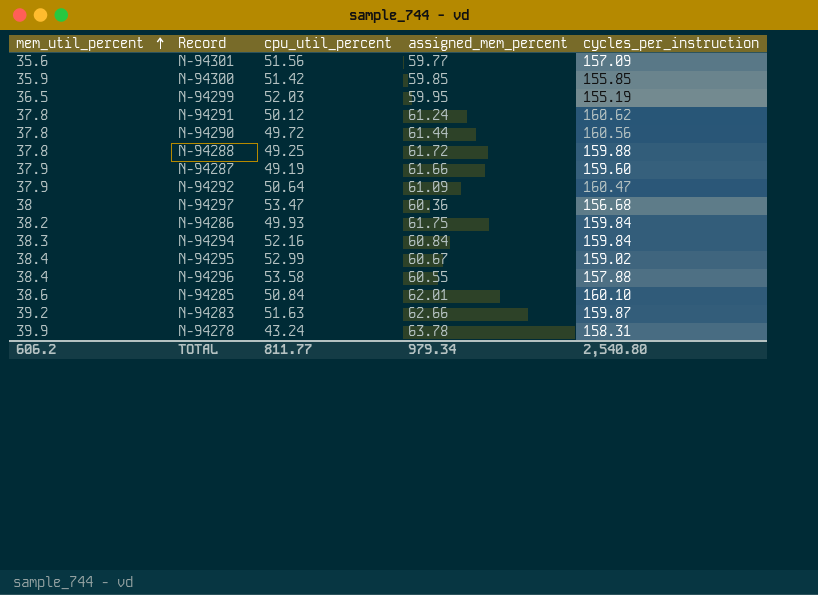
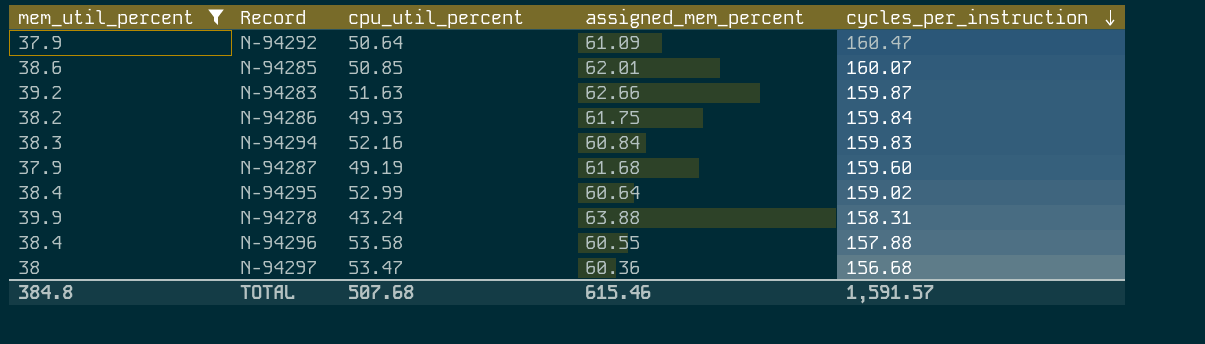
filter: none -> mem_util_percent >= 37.9
row order: mem_util_percent ascending -> cycles_per_instruction descending
N-94285 | cpu_util_percent: 50.84 -> 50.85
N-94285 | cycles_per_instruction: 160.10 -> 160.07
N-94294 | cycles_per_instruction: 159.84 -> 159.83
N-94287 | assigned_mem_percent: 61.66 -> 61.68
N-94295 | assigned_mem_percent: 60.67 -> 60.64
N-94278 | assigned_mem_percent: 63.78 -> 63.88
TOTAL | mem_util_percent: 606.2 -> 384.8
TOTAL | cpu_util_percent: 811.77 -> 507.68
TOTAL | assigned_mem_percent: 979.34 -> 615.46
TOTAL | cycles_per_instruction: 2,540.80 -> 1,591.57

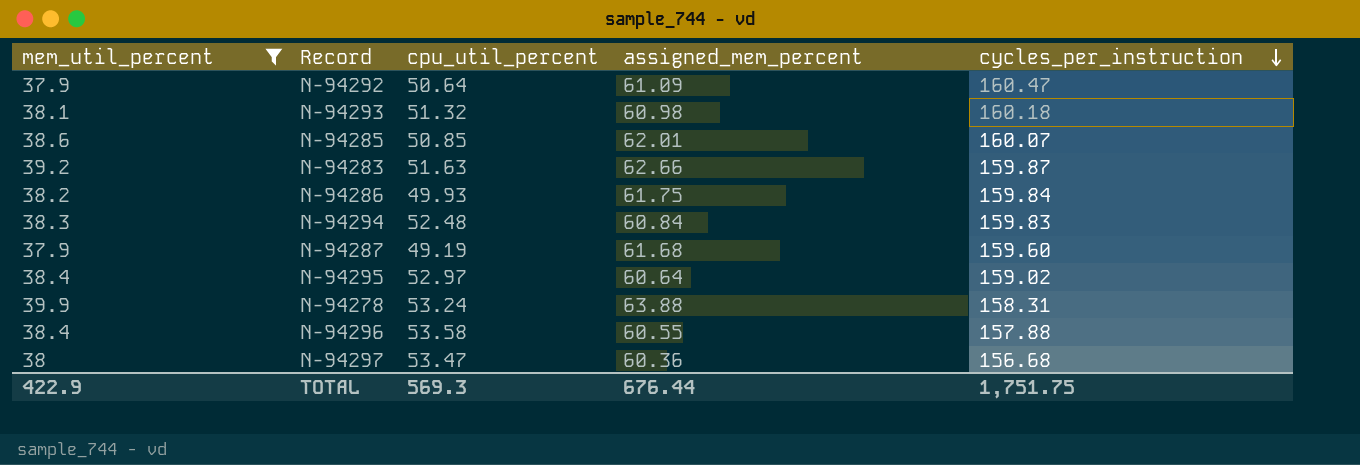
row N-94293: none -> 38.1 | 51.32 | 60.98 | 160.18
N-94294 | cpu_util_percent: 52.16 -> 52.48
N-94295 | cpu_util_percent: 52.99 -> 52.97
N-94278 | cpu_util_percent: 43.24 -> 53.24
TOTAL | mem_util_percent: 384.8 -> 422.9
TOTAL | cpu_util_percent: 507.68 -> 569.3
TOTAL | assigned_mem_percent: 615.46 -> 676.44
TOTAL | cycles_per_instruction: 1,591.57 -> 1,751.75

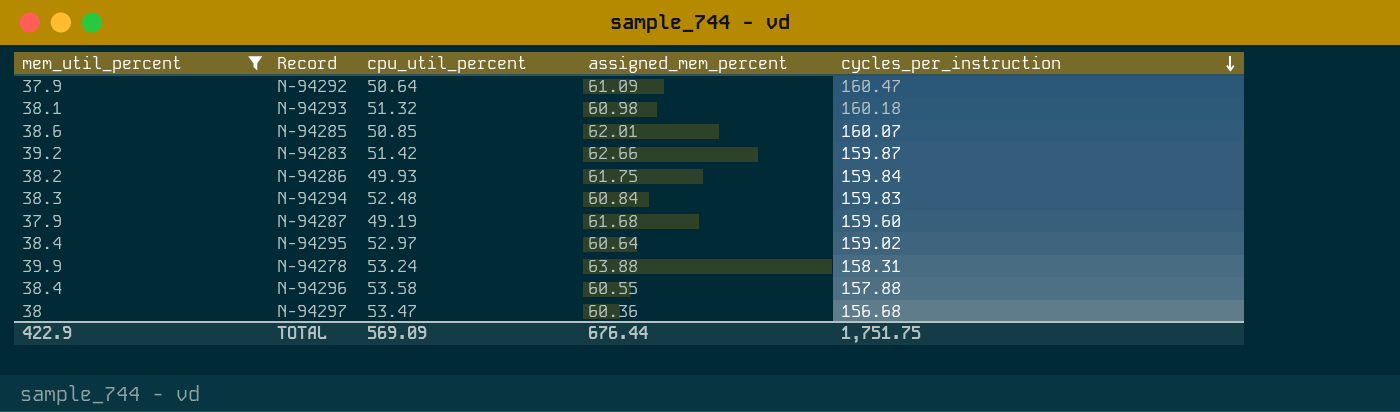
N-94283 | cpu_util_percent: 51.63 -> 51.42
TOTAL | cpu_util_percent: 569.3 -> 569.09

